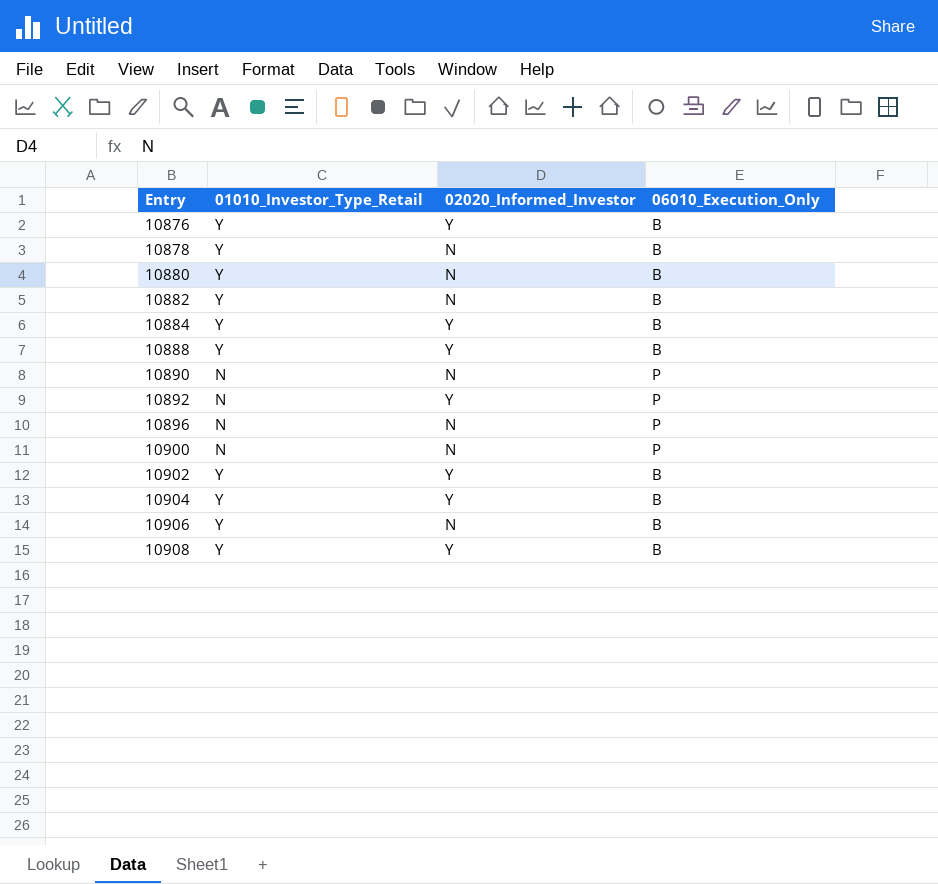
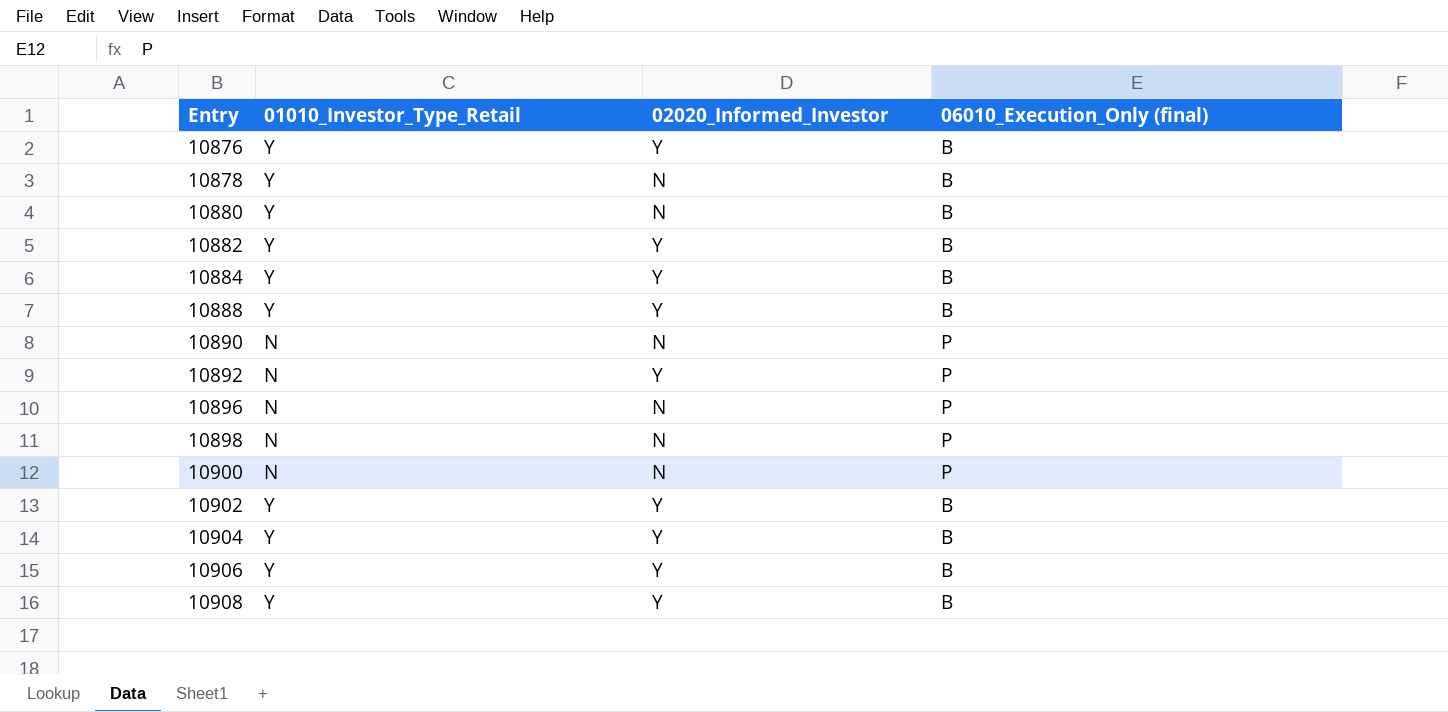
column name: 06010_Execution_Only -> 06010_Execution_Only (final)
10882 | 02020_Informed_Investor: N -> Y
row 10898: none -> N | N | P
10906 | 02020_Informed_Investor: N -> Y

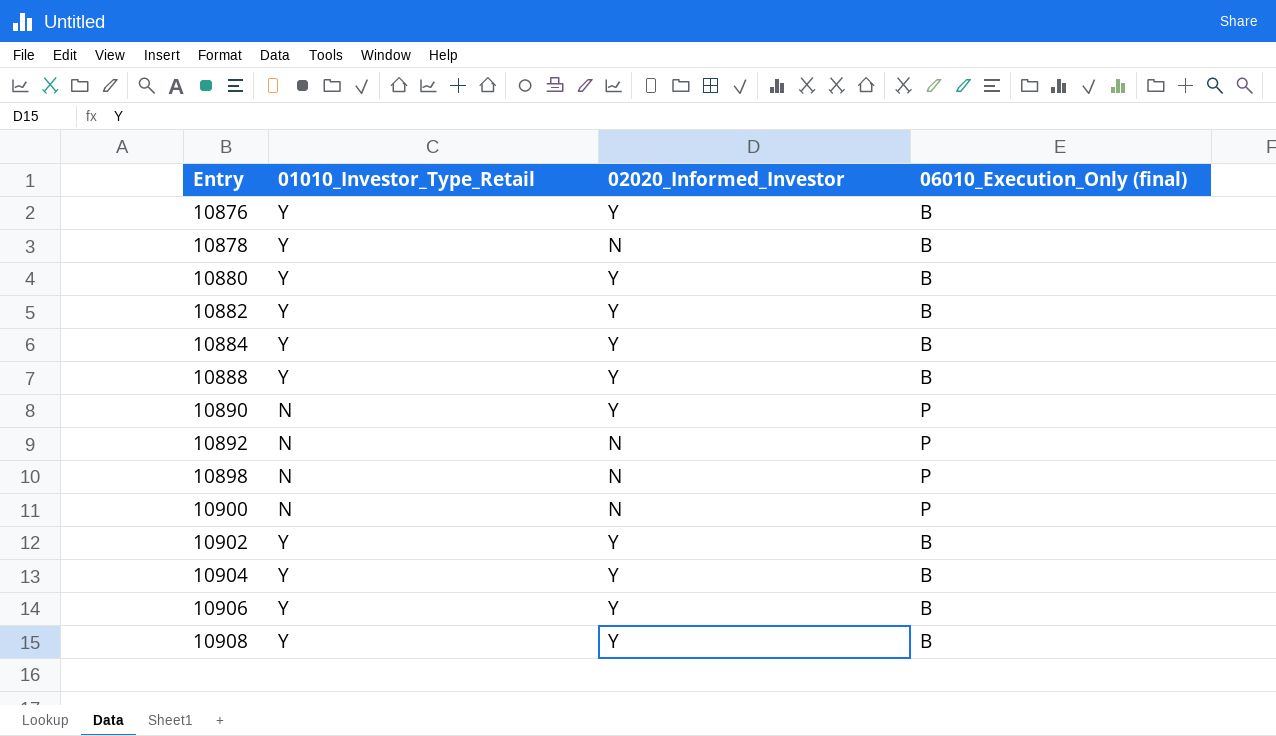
row 10896: N | N | P -> none
10880 | 02020_Informed_Investor: N -> Y
10890 | 02020_Informed_Investor: N -> Y
10892 | 02020_Informed_Investor: Y -> N

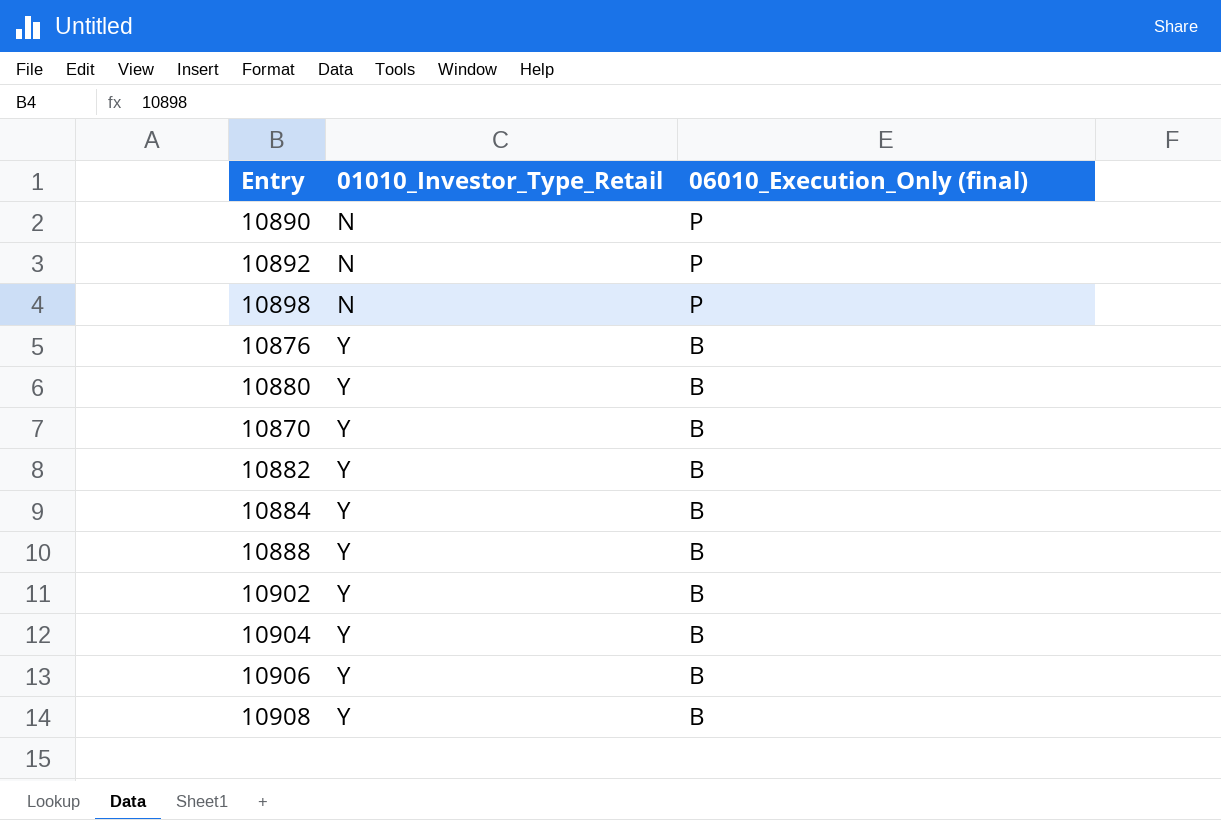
row order: Entry ascending -> 01010_Investor_Type_Retail ascending
column 02020_Informed_Investor | position: 3 -> none
row 10878: Y | N | B -> none
row 10900: N | N | P -> none
row 10870: none -> Y | B

